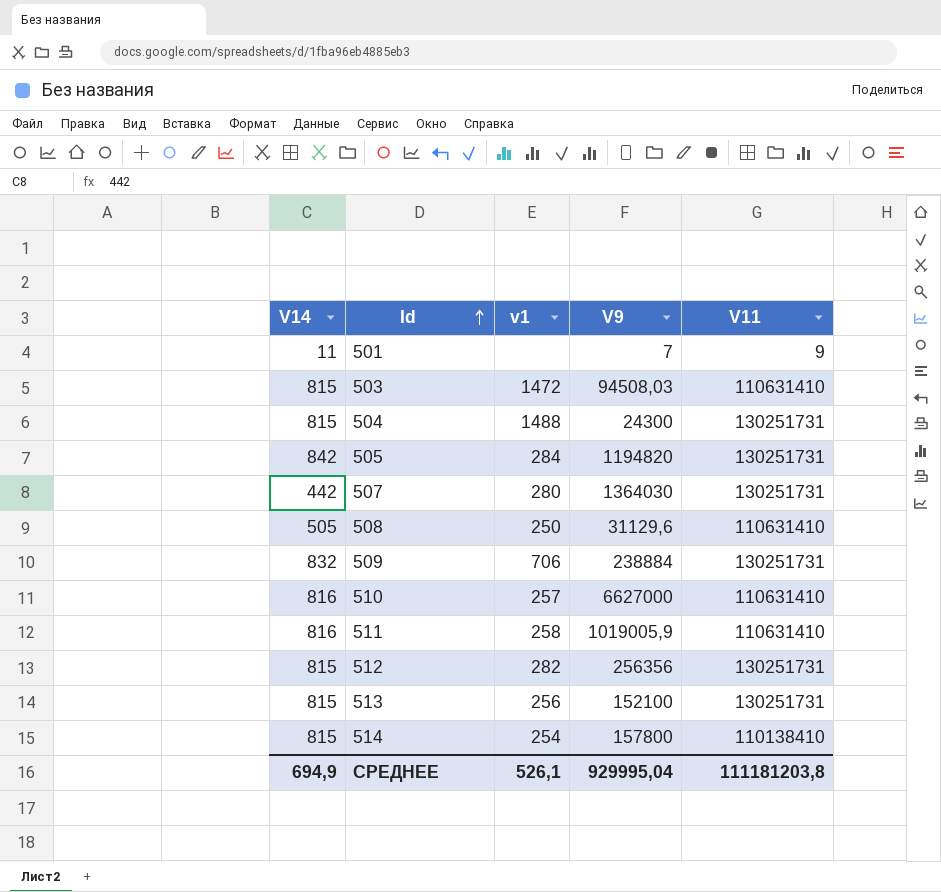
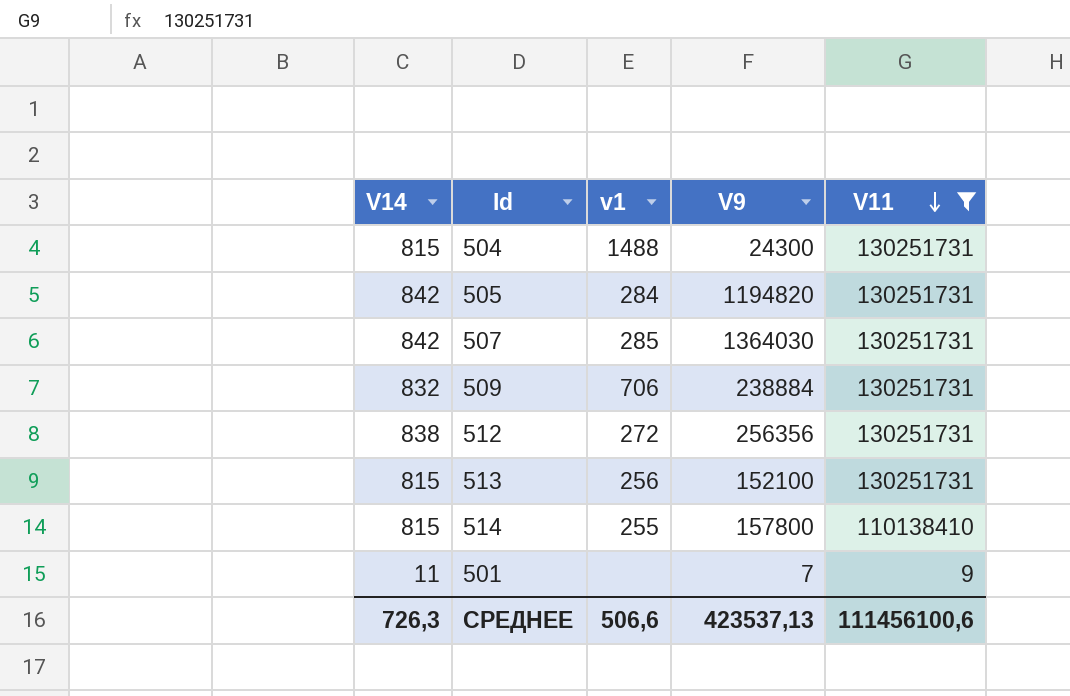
filter: none -> V11 != 110631410
row order: Id ascending -> V11 descending
507 | V14: 442 -> 842
507 | v1: 280 -> 285
512 | V14: 815 -> 838
512 | v1: 282 -> 272
514 | v1: 254 -> 255
СРЕДНЕЕ | V14: 694,9 -> 726,3
СРЕДНЕЕ | v1: 526,1 -> 506,6
СРЕДНЕЕ | V9: 929995,04 -> 423537,13
СРЕДНЕЕ | V11: 111181203,8 -> 111456100,6

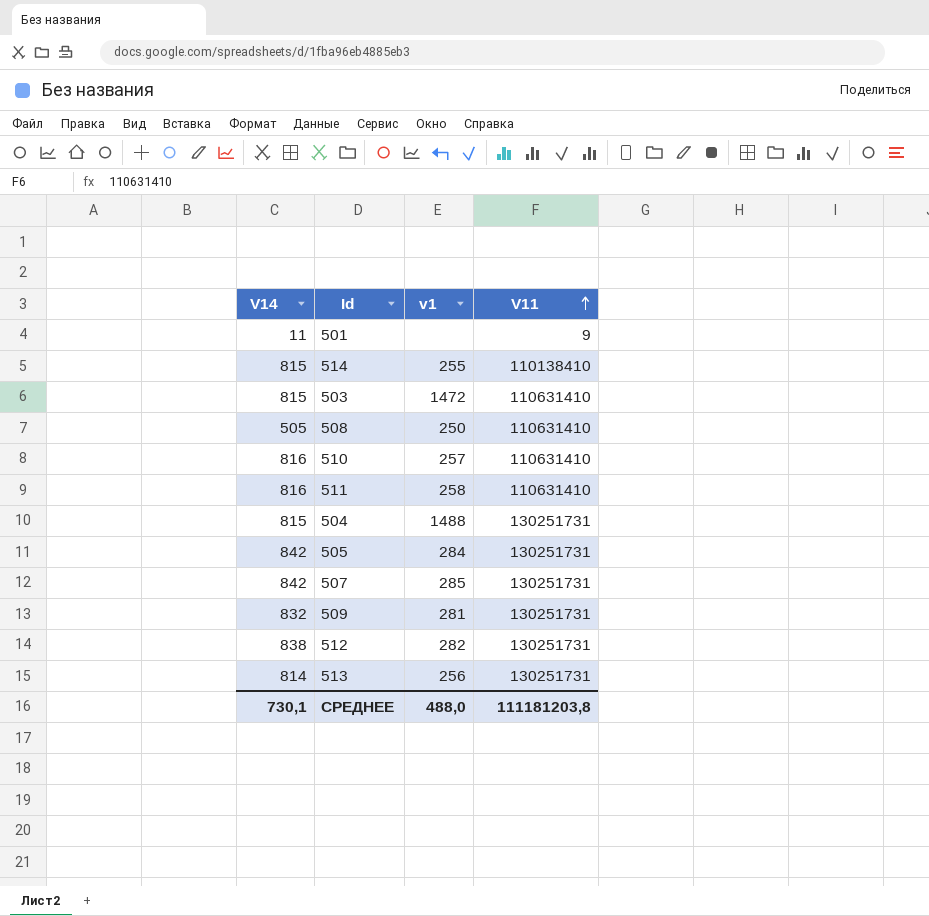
filter: V11 != 110631410 -> none
row order: V11 descending -> V11 ascending
column V9 | position: 4 -> none
509 | v1: 706 -> 281
512 | v1: 272 -> 282
513 | V14: 815 -> 814
СРЕДНЕЕ | V14: 726,3 -> 730,1
СРЕДНЕЕ | v1: 506,6 -> 488,0
СРЕДНЕЕ | V11: 111456100,6 -> 111181203,8

